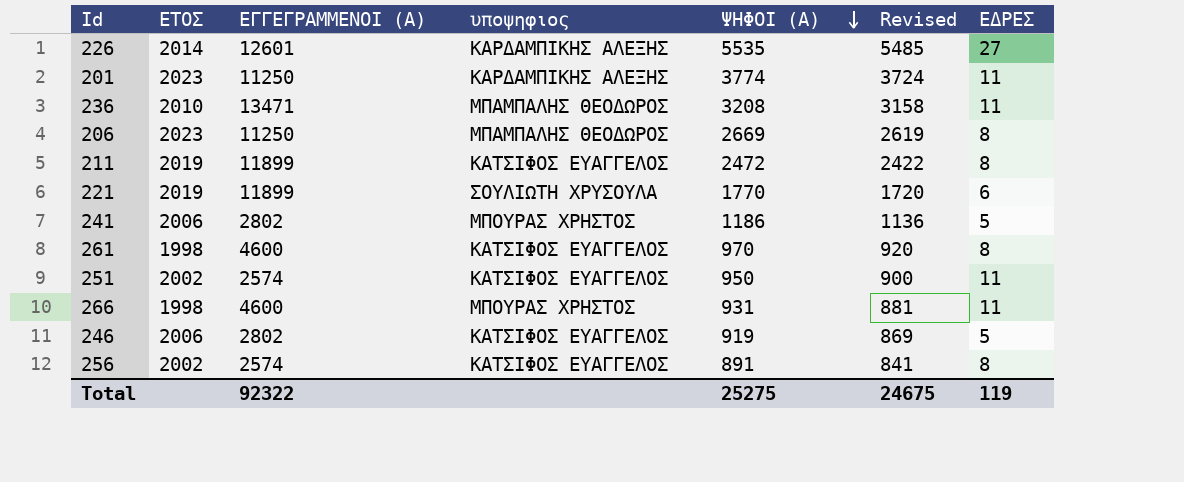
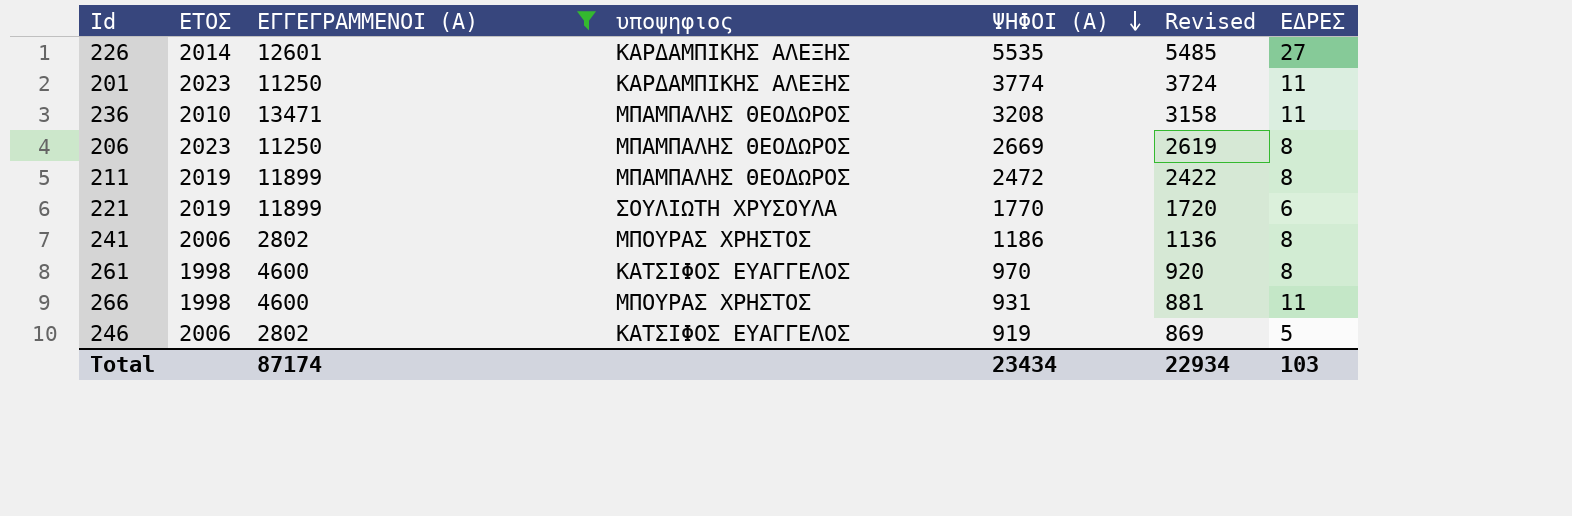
filter: none -> ΕΓΓΕΓΡΑΜΜΕΝΟΙ (Α) != 2574
211 | υποψηφιος: ΚΑΤΣΙΦΟΣ ΕΥΑΓΓΕΛΟΣ -> ΜΠΑΜΠΑΛΗΣ ΘΕΟΔΩΡΟΣ
241 | ΕΔΡΕΣ: 5 -> 8
Total | ΕΓΓΕΓΡΑΜΜΕΝΟΙ (Α): 92322 -> 87174
Total | ΨΗΦΟΙ (Α): 25275 -> 23434
Total | Revised: 24675 -> 22934
Total | ΕΔΡΕΣ: 119 -> 103

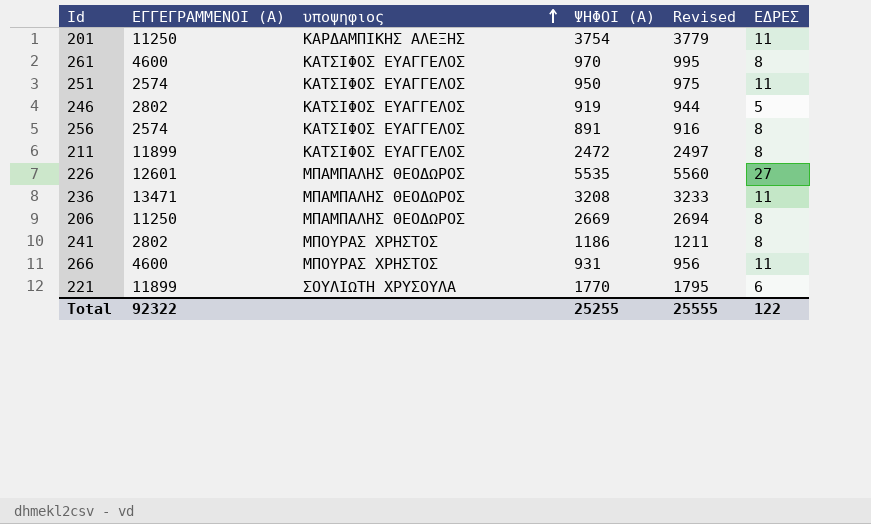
filter: ΕΓΓΕΓΡΑΜΜΕΝΟΙ (Α) != 2574 -> none
row order: ΨΗΦΟΙ (Α) descending -> υποψηφιος ascending
column ΕΤΟΣ | position: 2 -> none
column Revised | formula: [ΨΗΦΟΙ (Α)] - 50 -> [ΨΗΦΟΙ (Α)] + 25
201 | ΨΗΦΟΙ (Α): 3774 -> 3754
211 | υποψηφιος: ΜΠΑΜΠΑΛΗΣ ΘΕΟΔΩΡΟΣ -> ΚΑΤΣΙΦΟΣ ΕΥΑΓΓΕΛΟΣ
226 | υποψηφιος: ΚΑΡΔΑΜΠΙΚΗΣ ΑΛΕΞΗΣ -> ΜΠΑΜΠΑΛΗΣ ΘΕΟΔΩΡΟΣ
Total | ΕΓΓΕΓΡΑΜΜΕΝΟΙ (Α): 87174 -> 92322
Total | ΨΗΦΟΙ (Α): 23434 -> 25255
Total | Revised: 22934 -> 25555
Total | ΕΔΡΕΣ: 103 -> 122

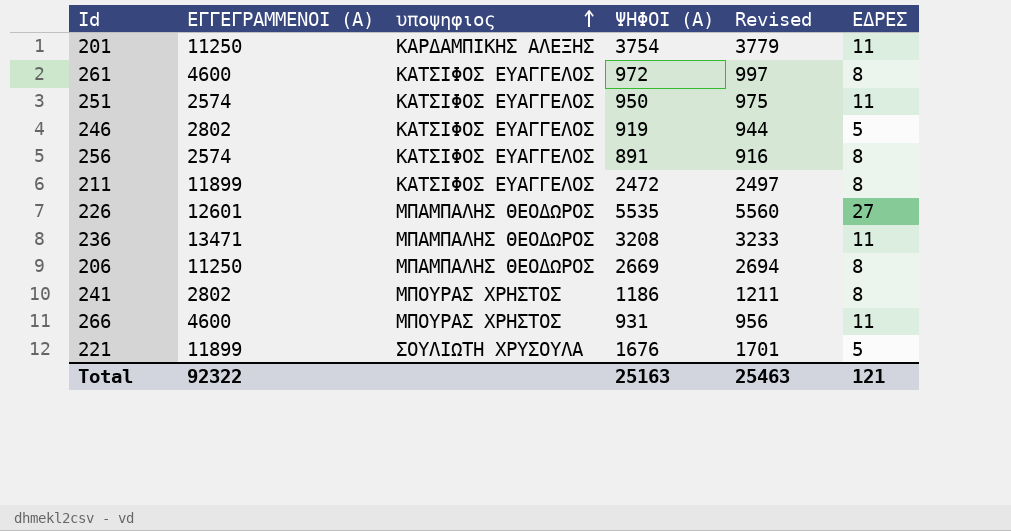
261 | ΨΗΦΟΙ (Α): 970 -> 972
261 | Revised: 995 -> 997
221 | ΨΗΦΟΙ (Α): 1770 -> 1676
221 | Revised: 1795 -> 1701
221 | ΕΔΡΕΣ: 6 -> 5
Total | ΨΗΦΟΙ (Α): 25255 -> 25163
Total | Revised: 25555 -> 25463
Total | ΕΔΡΕΣ: 122 -> 121

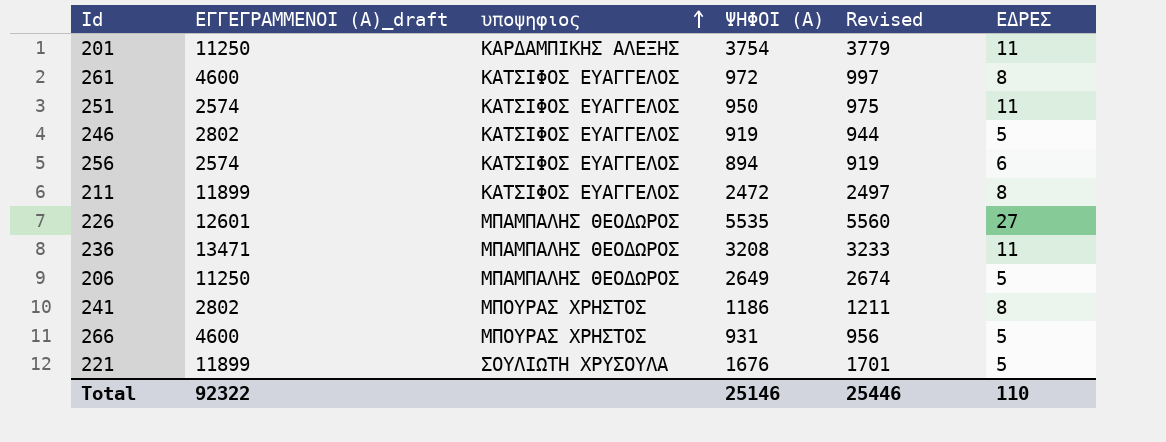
column name: ΕΓΓΕΓΡΑΜΜΕΝΟΙ (Α) -> ΕΓΓΕΓΡΑΜΜΕΝΟΙ (Α)_draft
256 | ΨΗΦΟΙ (Α): 891 -> 894
256 | Revised: 916 -> 919
256 | ΕΔΡΕΣ: 8 -> 6
206 | ΨΗΦΟΙ (Α): 2669 -> 2649
206 | Revised: 2694 -> 2674
206 | ΕΔΡΕΣ: 8 -> 5
266 | ΕΔΡΕΣ: 11 -> 5
Total | ΨΗΦΟΙ (Α): 25163 -> 25146
Total | Revised: 25463 -> 25446
Total | ΕΔΡΕΣ: 121 -> 110

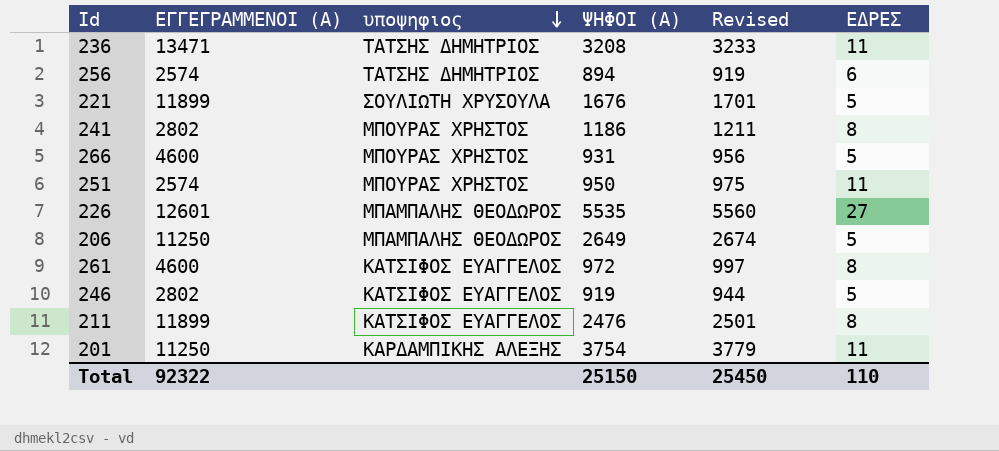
row order: υποψηφιος ascending -> υποψηφιος descending
column name: ΕΓΓΕΓΡΑΜΜΕΝΟΙ (Α)_draft -> ΕΓΓΕΓΡΑΜΜΕΝΟΙ (Α)
236 | υποψηφιος: ΜΠΑΜΠΑΛΗΣ ΘΕΟΔΩΡΟΣ -> ΤΑΤΣΗΣ ΔΗΜΗΤΡΙΟΣ
256 | υποψηφιος: ΚΑΤΣΙΦΟΣ ΕΥΑΓΓΕΛΟΣ -> ΤΑΤΣΗΣ ΔΗΜΗΤΡΙΟΣ
251 | υποψηφιος: ΚΑΤΣΙΦΟΣ ΕΥΑΓΓΕΛΟΣ -> ΜΠΟΥΡΑΣ ΧΡΗΣΤΟΣ
211 | ΨΗΦΟΙ (Α): 2472 -> 2476
211 | Revised: 2497 -> 2501
Total | ΨΗΦΟΙ (Α): 25146 -> 25150
Total | Revised: 25446 -> 25450

